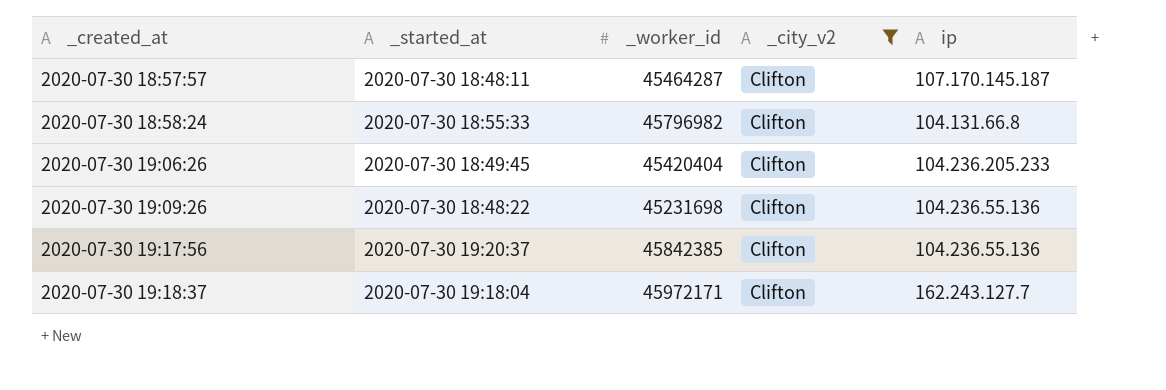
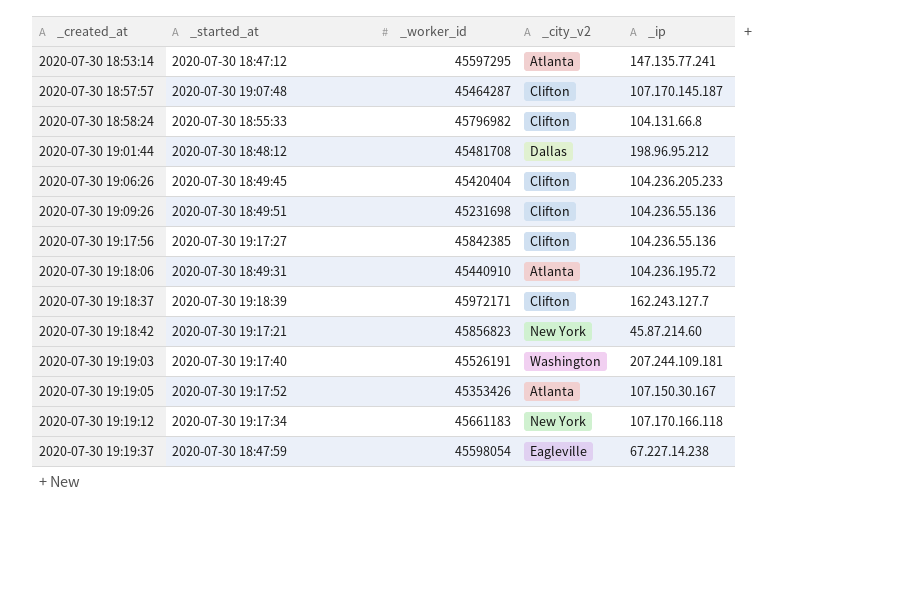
filter: _city_v2 = Clifton -> none
column name: ip -> _ip
2020-07-30 18:57:57 | _started_at: 2020-07-30 18:48:11 -> 2020-07-30 19:07:48
2020-07-30 19:09:26 | _started_at: 2020-07-30 18:48:22 -> 2020-07-30 18:49:51
2020-07-30 19:17:56 | _started_at: 2020-07-30 19:20:37 -> 2020-07-30 19:17:27
2020-07-30 19:18:37 | _started_at: 2020-07-30 19:18:04 -> 2020-07-30 19:18:39

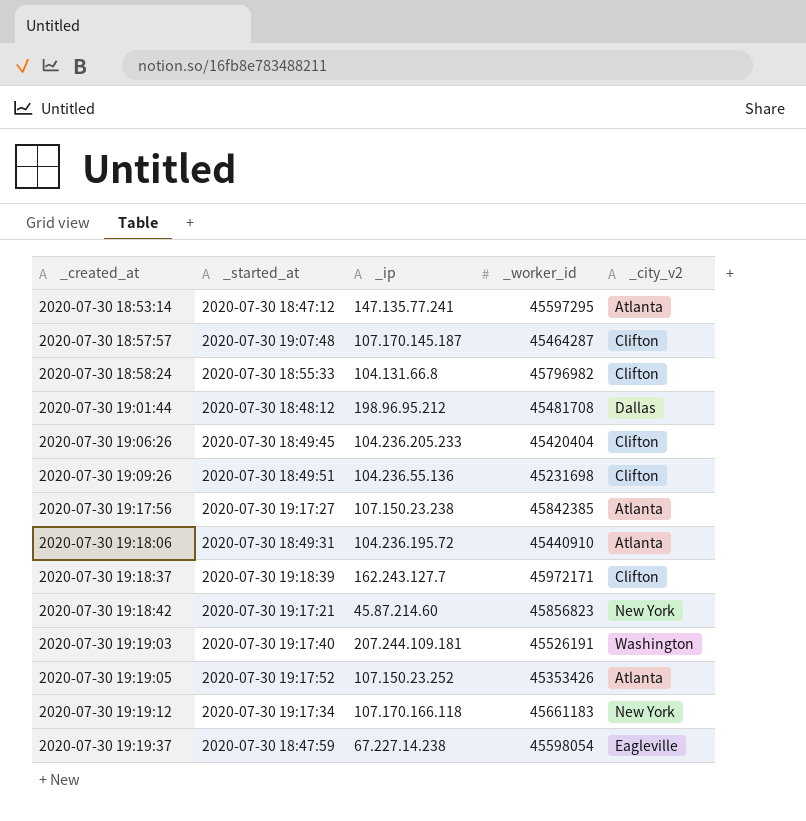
column _ip | position: 5 -> 3
2020-07-30 19:17:56 | _ip: 104.236.55.136 -> 107.150.23.238
2020-07-30 19:17:56 | _city_v2: Clifton -> Atlanta
2020-07-30 19:19:05 | _ip: 107.150.30.167 -> 107.150.23.252

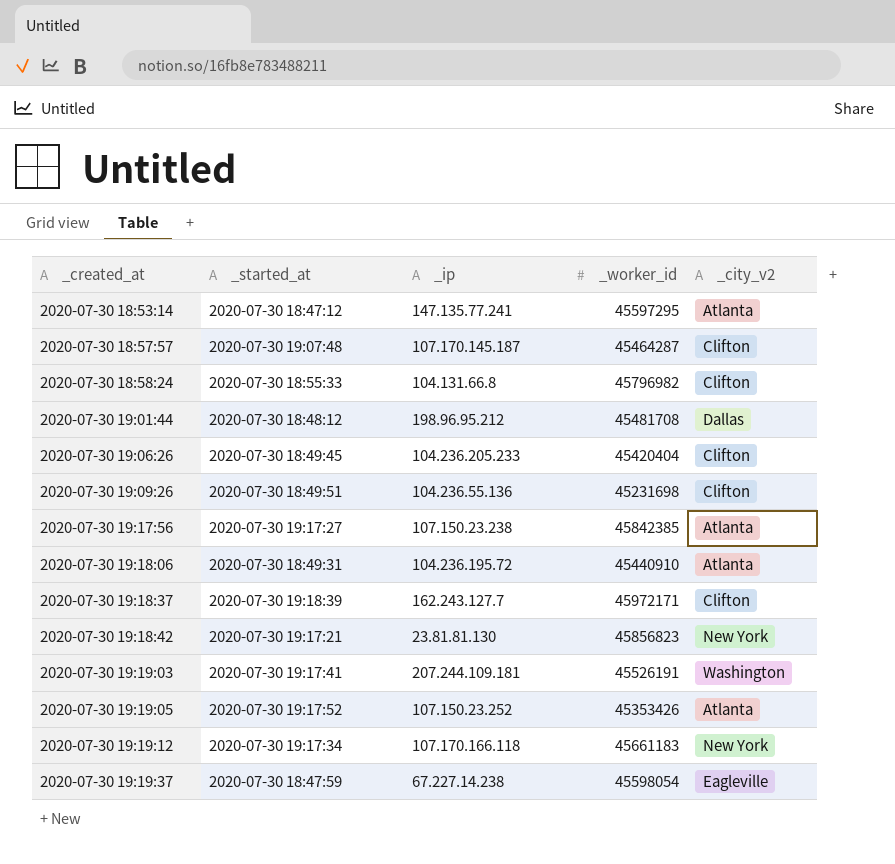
2020-07-30 19:18:42 | _ip: 45.87.214.60 -> 23.81.81.130
2020-07-30 19:19:03 | _started_at: 2020-07-30 19:17:40 -> 2020-07-30 19:17:41

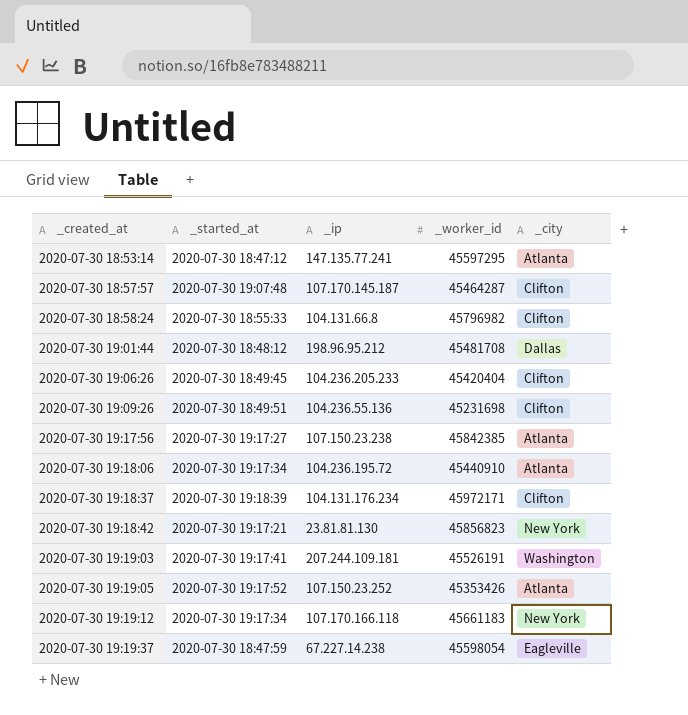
column name: _city_v2 -> _city
2020-07-30 19:18:06 | _started_at: 2020-07-30 18:49:31 -> 2020-07-30 19:17:34
2020-07-30 19:18:37 | _ip: 162.243.127.7 -> 104.131.176.234

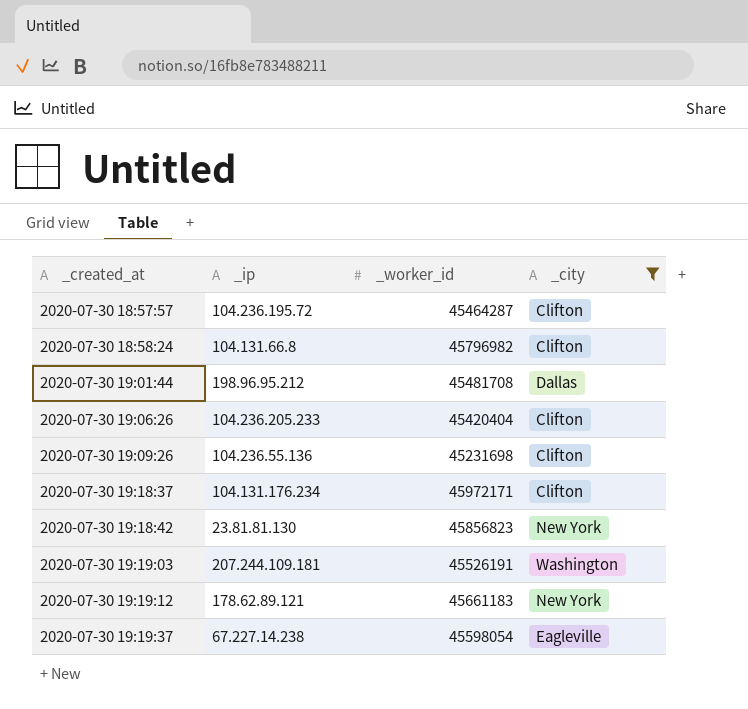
filter: none -> _city != Atlanta
column _started_at | position: 2 -> none
2020-07-30 18:57:57 | _ip: 107.170.145.187 -> 104.236.195.72
2020-07-30 19:19:12 | _ip: 107.170.166.118 -> 178.62.89.121

